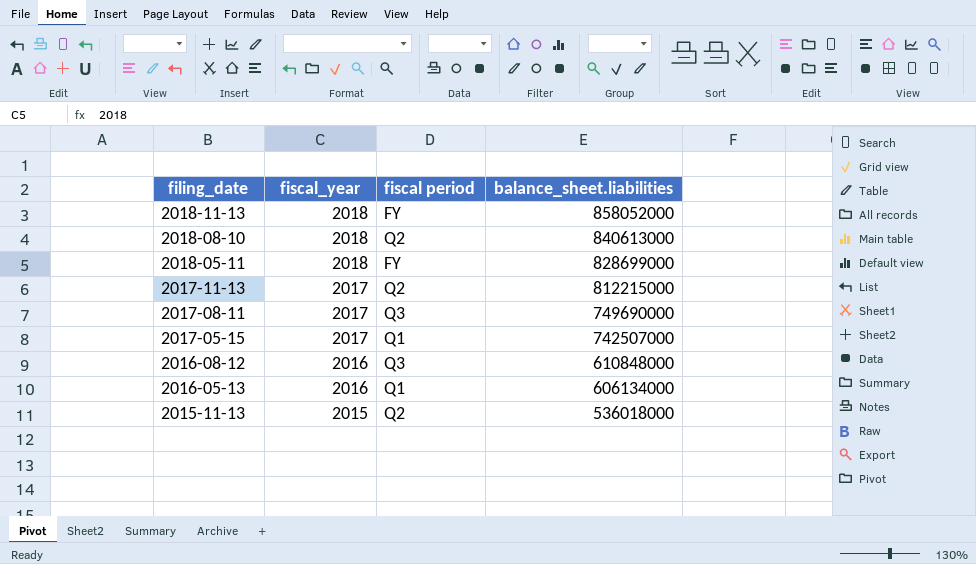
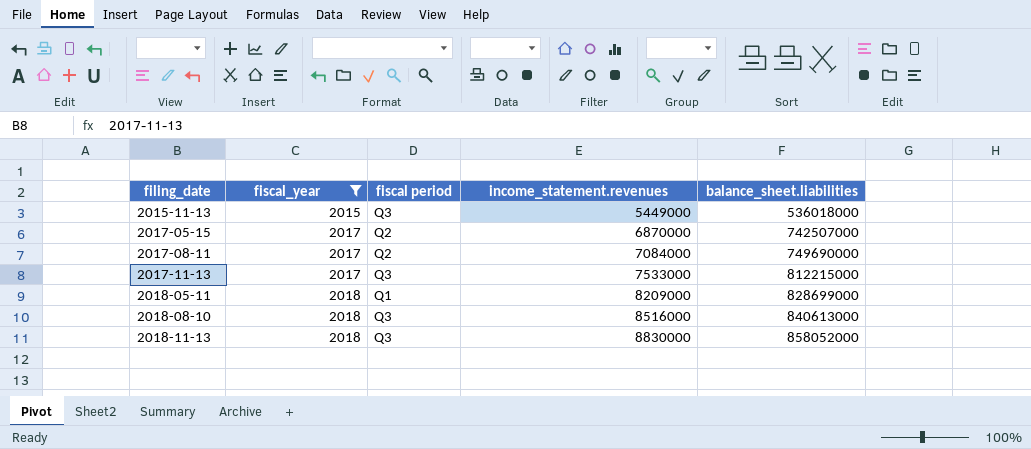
filter: none -> fiscal_year != 2016
row order: filing_date descending -> filing_date ascending
column income_statement.revenues | position: none -> 4
2015-11-13 | fiscal period: Q2 -> Q3
2017-05-15 | fiscal period: Q1 -> Q2
2017-08-11 | fiscal period: Q3 -> Q2
2017-11-13 | fiscal period: Q2 -> Q3
2018-05-11 | fiscal period: FY -> Q1
2018-08-10 | fiscal period: Q2 -> Q3
2018-11-13 | fiscal period: FY -> Q3

